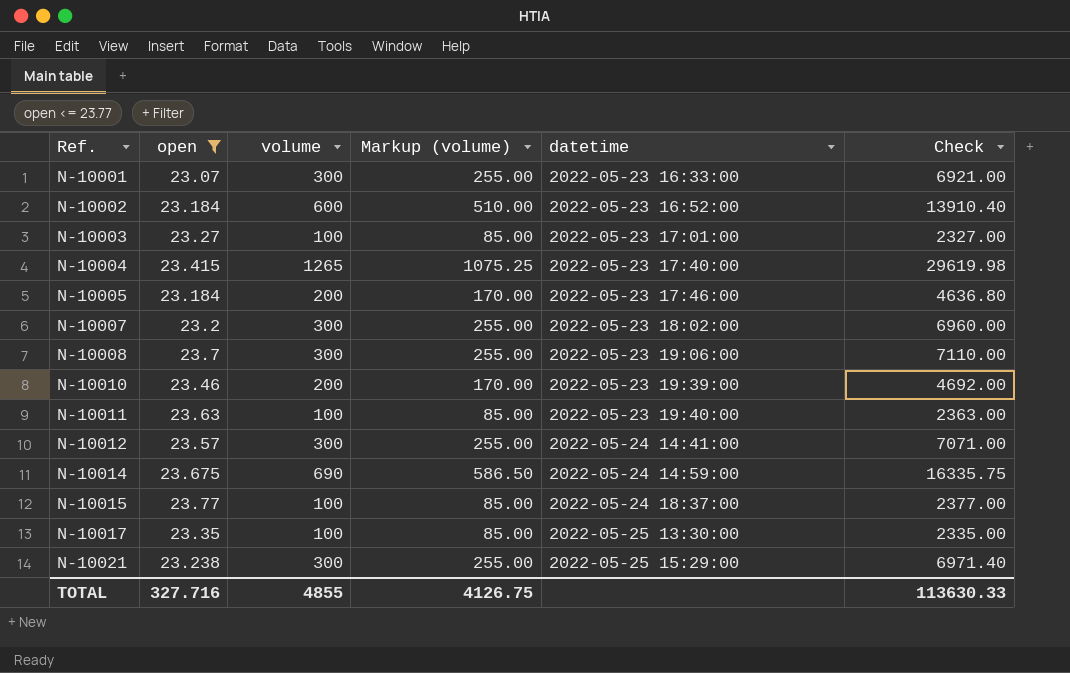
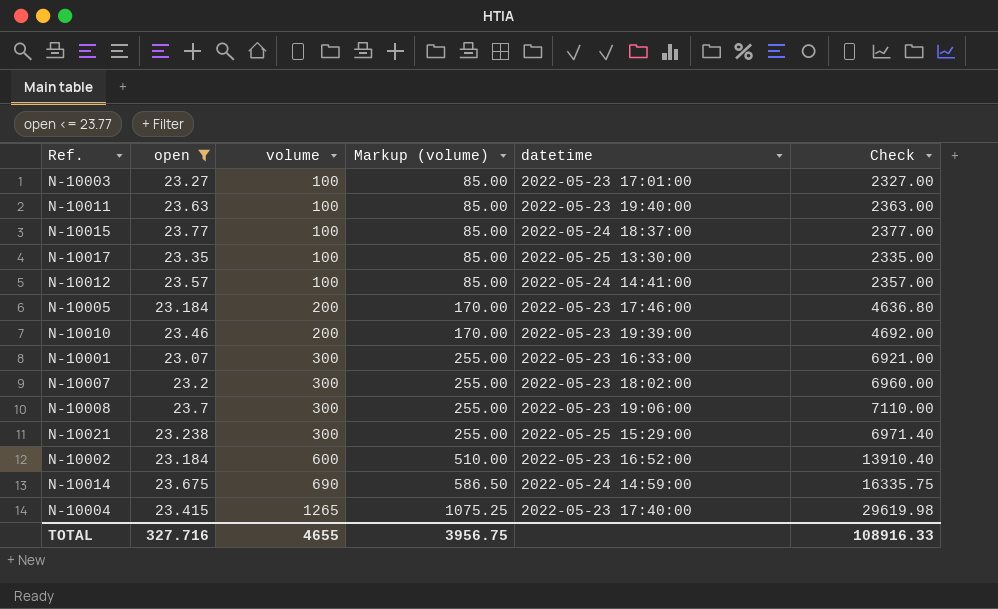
row order: Ref. ascending -> volume ascending
N-10012 | volume: 300 -> 100
N-10012 | Markup (volume): 255.00 -> 85.00
N-10012 | Check: 7071.00 -> 2357.00
TOTAL | volume: 4855 -> 4655
TOTAL | Markup (volume): 4126.75 -> 3956.75
TOTAL | Check: 113630.33 -> 108916.33

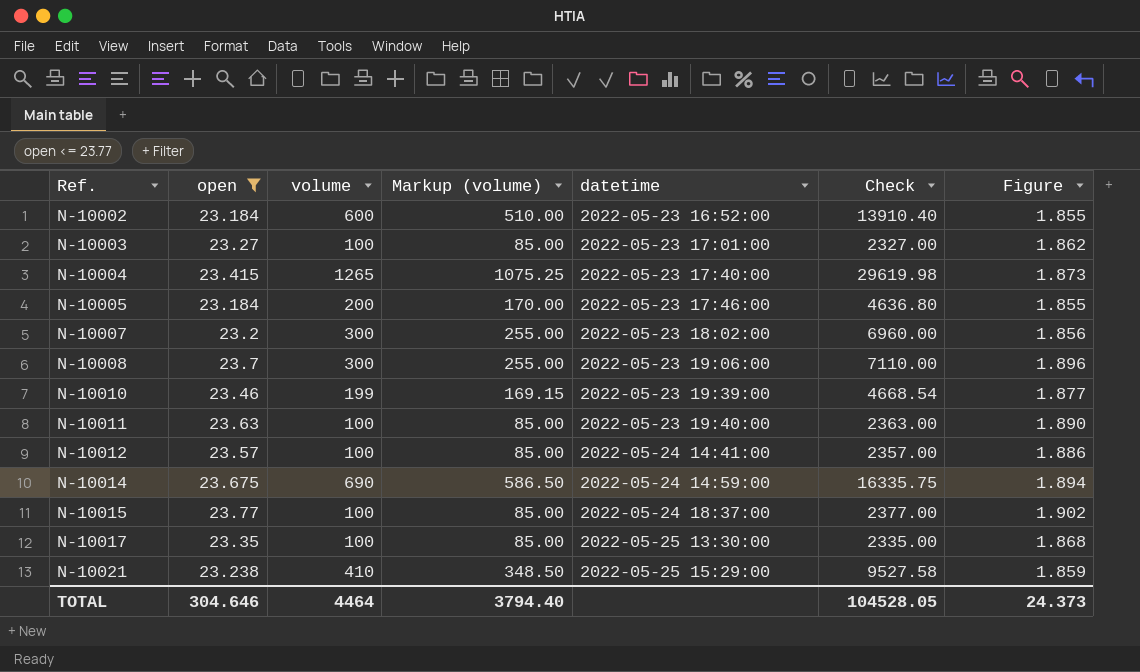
row order: volume ascending -> Ref. ascending
column Figure | formula: none -> [open] * 0.08
row N-10001: 23.07 | 300 | 255.00 | 2022-05-23 16:33:00 | 6921.00 -> none
N-10010 | volume: 200 -> 199
N-10010 | Markup (volume): 170.00 -> 169.15
N-10010 | Check: 4692.00 -> 4668.54
N-10021 | volume: 300 -> 410
N-10021 | Markup (volume): 255.00 -> 348.50
N-10021 | Check: 6971.40 -> 9527.58
TOTAL | open: 327.716 -> 304.646
TOTAL | volume: 4655 -> 4464
TOTAL | Markup (volume): 3956.75 -> 3794.40
TOTAL | Check: 108916.33 -> 104528.05

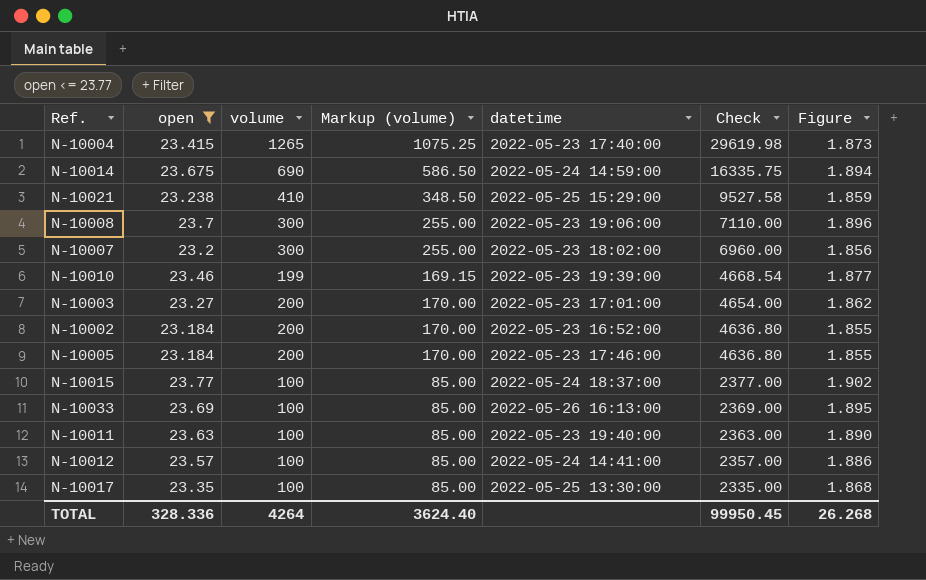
row order: Ref. ascending -> Check descending
N-10003 | volume: 100 -> 200
N-10003 | Markup (volume): 85.00 -> 170.00
N-10003 | Check: 2327.00 -> 4654.00
N-10002 | volume: 600 -> 200
N-10002 | Markup (volume): 510.00 -> 170.00
N-10002 | Check: 13910.40 -> 4636.80
row N-10033: none -> 23.69 | 100 | 85.00 | 2022-05-26 16:13:00 | 2369.00 | 1.895
TOTAL | open: 304.646 -> 328.336
TOTAL | volume: 4464 -> 4264
TOTAL | Markup (volume): 3794.40 -> 3624.40
TOTAL | Check: 104528.05 -> 99950.45
TOTAL | Figure: 24.373 -> 26.268

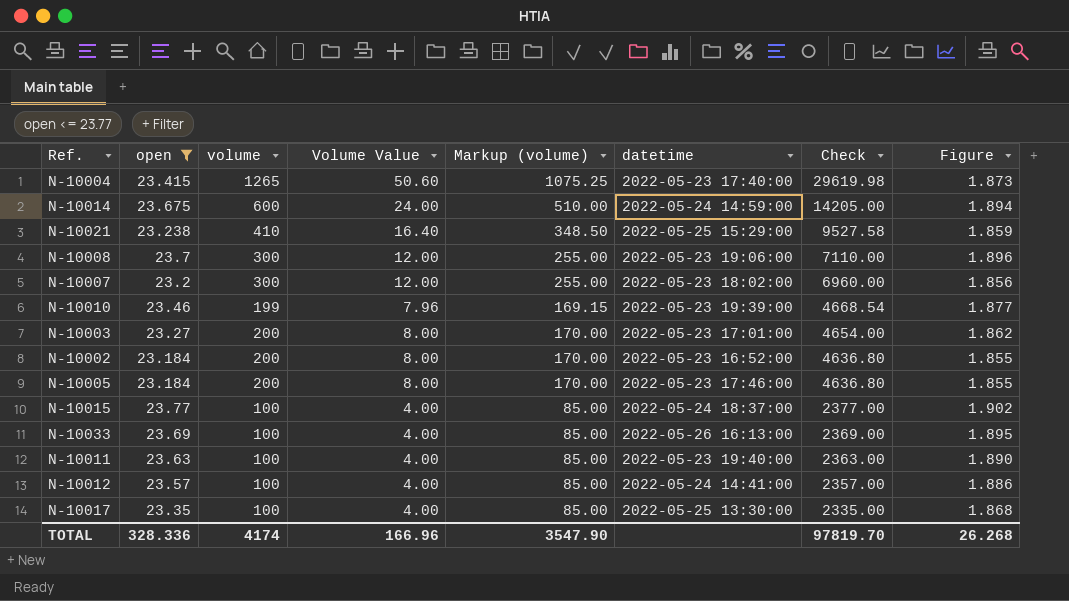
column Volume Value | formula: none -> [volume] * 0.04
N-10014 | volume: 690 -> 600
N-10014 | Markup (volume): 586.50 -> 510.00
N-10014 | Check: 16335.75 -> 14205.00
TOTAL | volume: 4264 -> 4174
TOTAL | Markup (volume): 3624.40 -> 3547.90
TOTAL | Check: 99950.45 -> 97819.70

